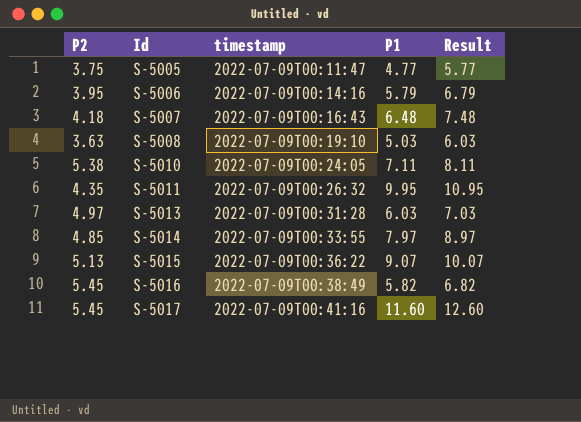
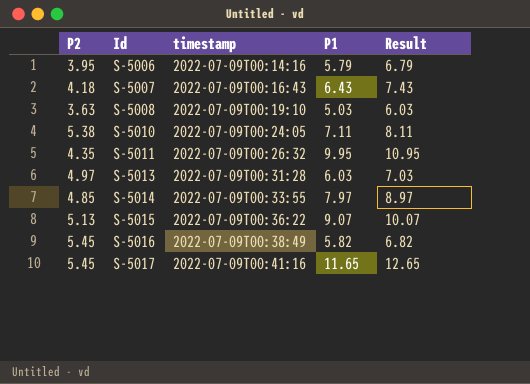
row S-5005: 3.75 | 2022-07-09T00:11:47 | 4.77 | 5.77 -> none
S-5007 | P1: 6.48 -> 6.43
S-5007 | Result: 7.48 -> 7.43
S-5017 | P1: 11.60 -> 11.65
S-5017 | Result: 12.60 -> 12.65

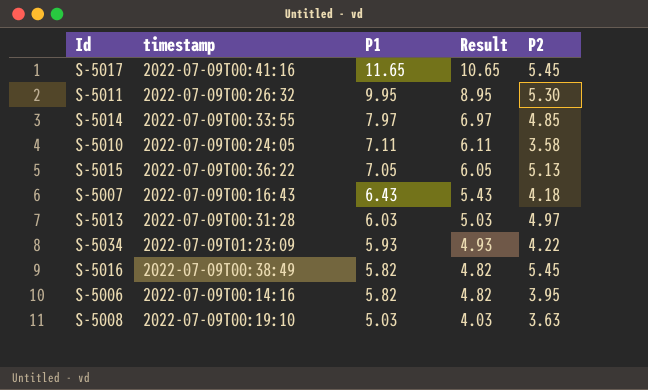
row order: Id ascending -> P1 descending
column Result | formula: [P1] + 1 -> [P1] - 1
column P2 | position: 1 -> 5
S-5011 | P2: 4.35 -> 5.30
S-5010 | P2: 5.38 -> 3.58
S-5015 | P1: 9.07 -> 7.05
row S-5034: none -> 2022-07-09T01:23:09 | 5.93 | 4.93 | 4.22
S-5006 | P1: 5.79 -> 5.82

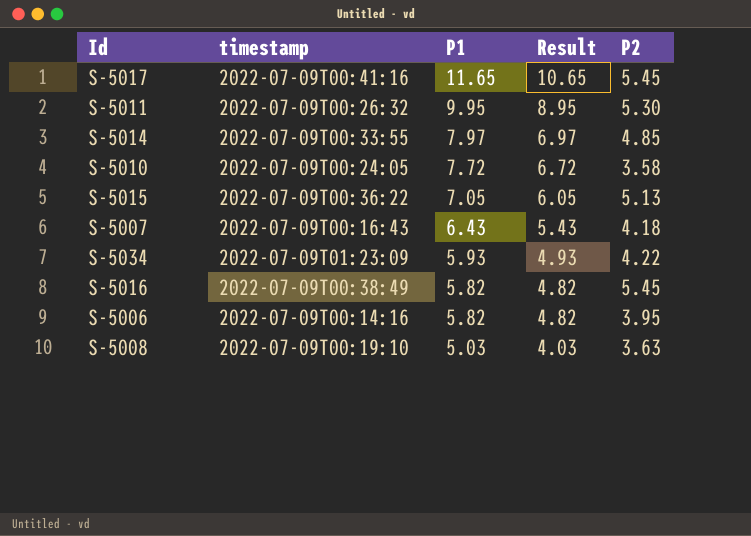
row S-5013: 2022-07-09T00:31:28 | 6.03 | 5.03 | 4.97 -> none
S-5010 | P1: 7.11 -> 7.72
S-5010 | Result: 6.11 -> 6.72

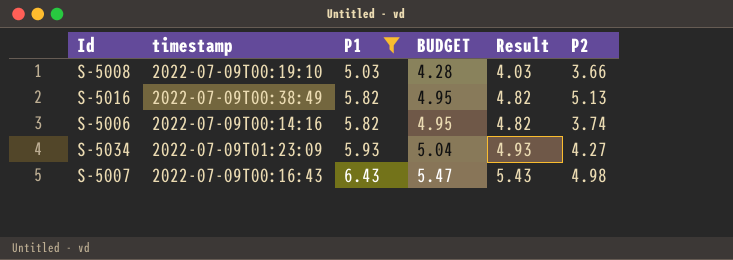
filter: none -> P1 <= 6.43
row order: P1 descending -> P1 ascending
column BUDGET | formula: none -> [P1] * 0.85
S-5008 | P2: 3.63 -> 3.66
S-5016 | P2: 5.45 -> 5.13
S-5006 | P2: 3.95 -> 3.74
S-5034 | P2: 4.22 -> 4.27
S-5007 | P2: 4.18 -> 4.98

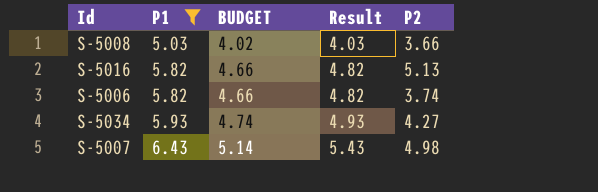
column timestamp | position: 2 -> none
column BUDGET | formula: [P1] * 0.85 -> [P1] * 0.8

